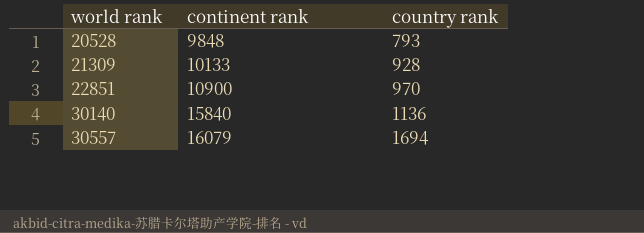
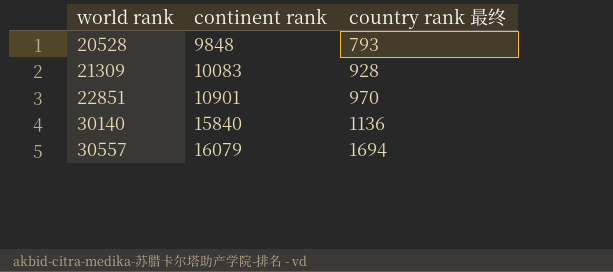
column name: country rank -> country rank 最终
21309 | continent rank: 10133 -> 10083
22851 | continent rank: 10900 -> 10901

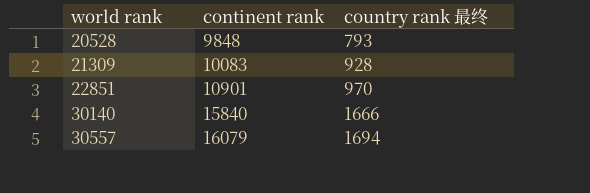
30140 | country rank 最终: 1136 -> 1666

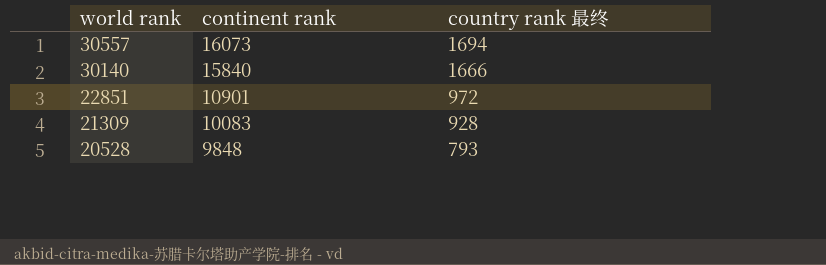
row order: world rank ascending -> world rank descending
30557 | continent rank: 16079 -> 16073
22851 | country rank 最终: 970 -> 972

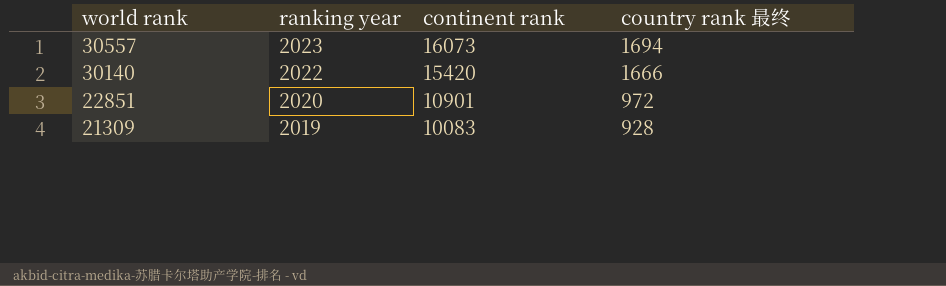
column ranking year | position: none -> 2
row 20528: 9848 | 793 -> none
30140 | continent rank: 15840 -> 15420

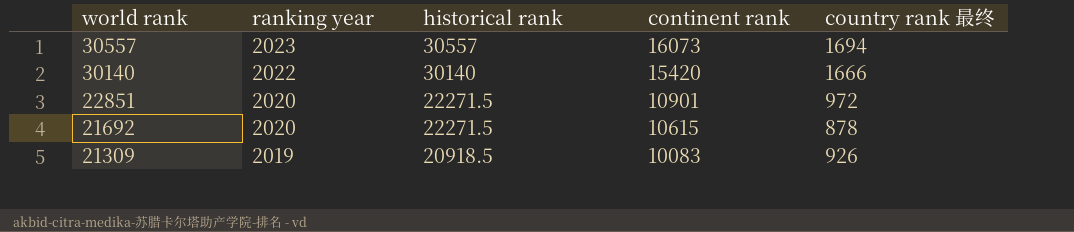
column historical rank | position: none -> 3
row 21692: none -> 2020 | 22271.5 | 10615 | 878
21309 | country rank 最终: 928 -> 926

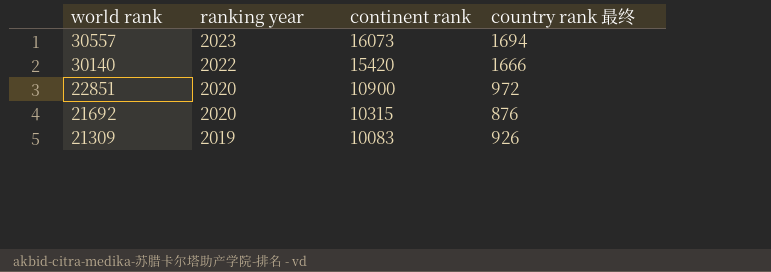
column historical rank | position: 3 -> none
22851 | continent rank: 10901 -> 10900
21692 | continent rank: 10615 -> 10315
21692 | country rank 最终: 878 -> 876

